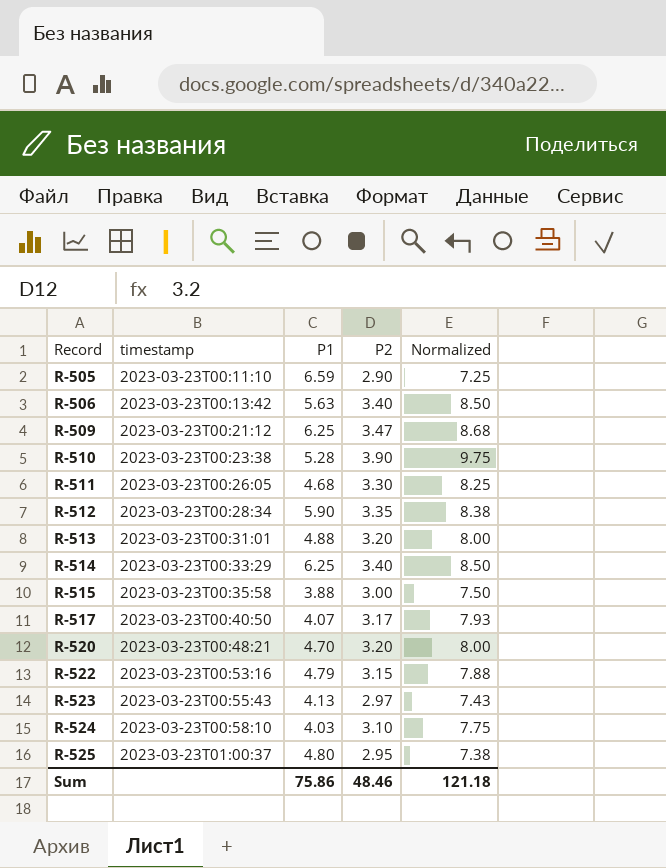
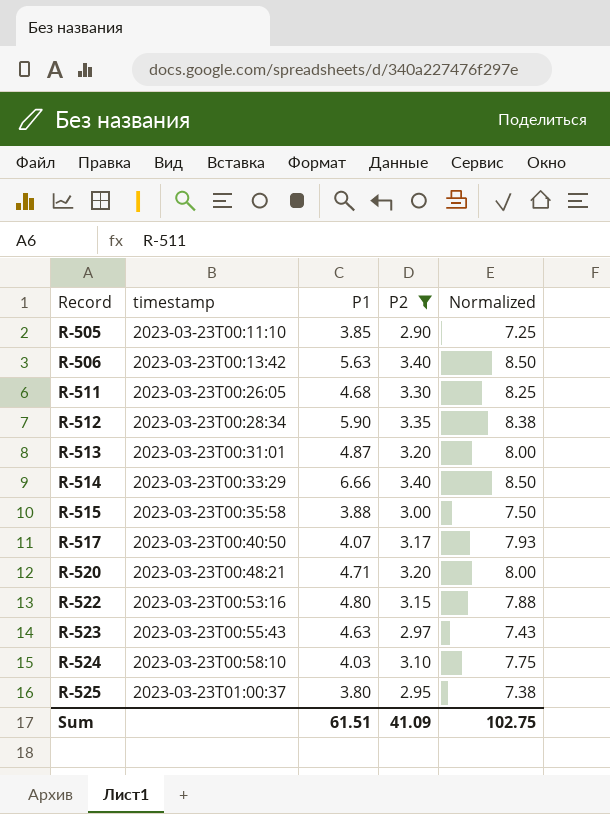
filter: none -> P2 <= 3.40
R-505 | P1: 6.59 -> 3.85
R-513 | P1: 4.88 -> 4.87
R-514 | P1: 6.25 -> 6.66
R-520 | P1: 4.70 -> 4.71
R-522 | P1: 4.79 -> 4.80
R-523 | P1: 4.13 -> 4.63
R-525 | P1: 4.80 -> 3.80
Sum | P1: 75.86 -> 61.51
Sum | P2: 48.46 -> 41.09
Sum | Normalized: 121.18 -> 102.75

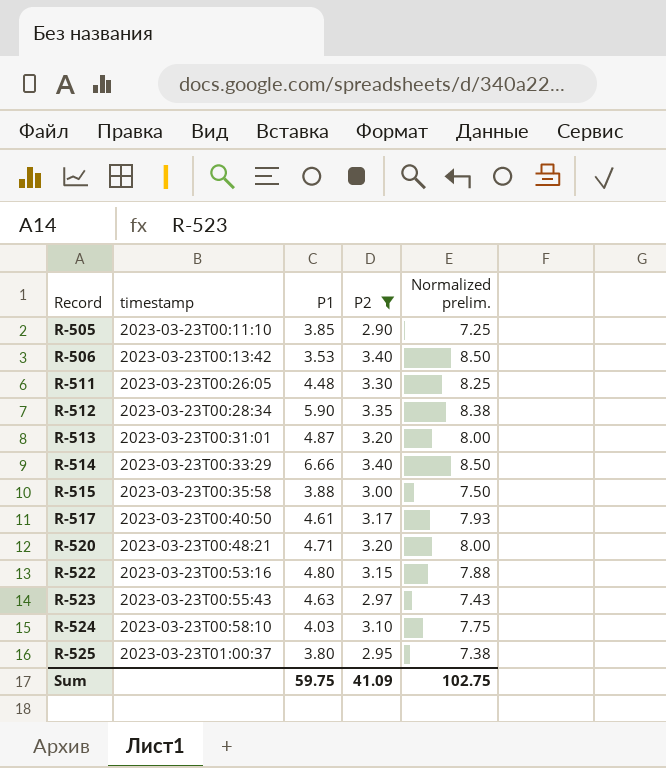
column name: Normalized -> Normalized prelim.
R-506 | P1: 5.63 -> 3.53
R-511 | P1: 4.68 -> 4.48
R-517 | P1: 4.07 -> 4.61
Sum | P1: 61.51 -> 59.75

